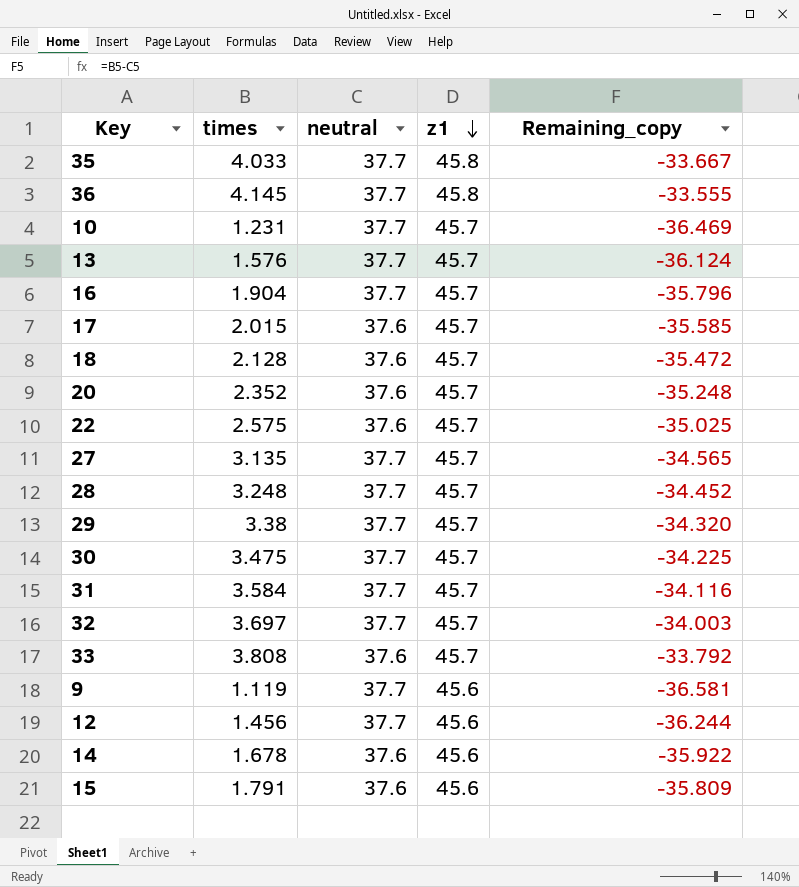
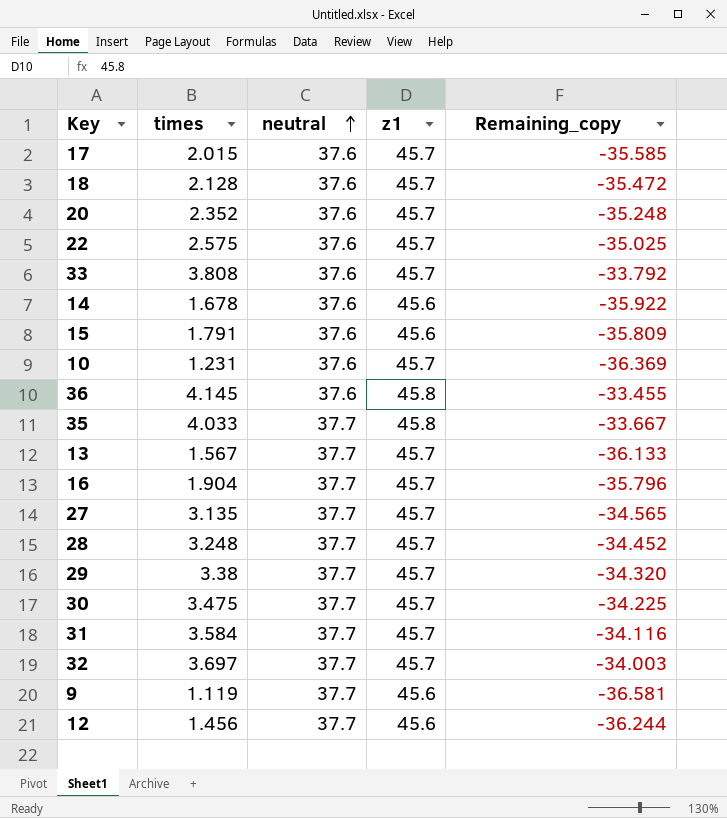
row order: z1 descending -> neutral ascending
10 | neutral: 37.7 -> 37.6
10 | Remaining_copy: -36.469 -> -36.369
36 | neutral: 37.7 -> 37.6
36 | Remaining_copy: -33.555 -> -33.455
13 | times: 1.576 -> 1.567
13 | Remaining_copy: -36.124 -> -36.133

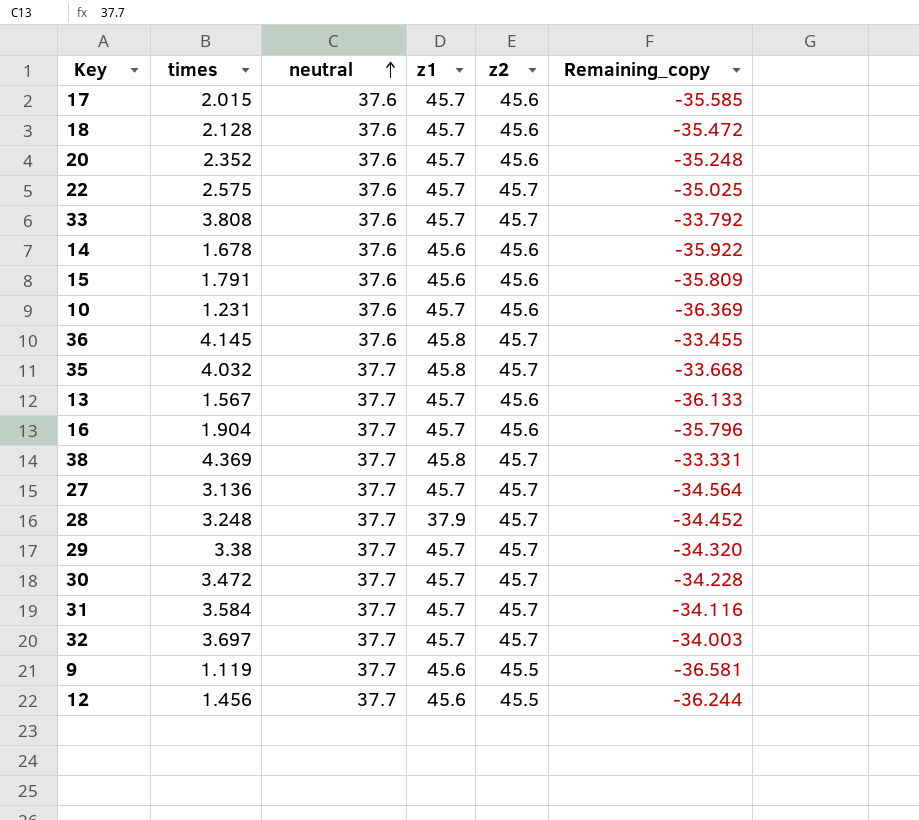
column z2 | position: none -> 5
35 | times: 4.033 -> 4.032
35 | Remaining_copy: -33.667 -> -33.668
row 38: none -> 4.369 | 37.7 | 45.8 | 45.7 | -33.331
27 | times: 3.135 -> 3.136
27 | Remaining_copy: -34.565 -> -34.564
28 | z1: 45.7 -> 37.9
30 | times: 3.475 -> 3.472
30 | Remaining_copy: -34.225 -> -34.228

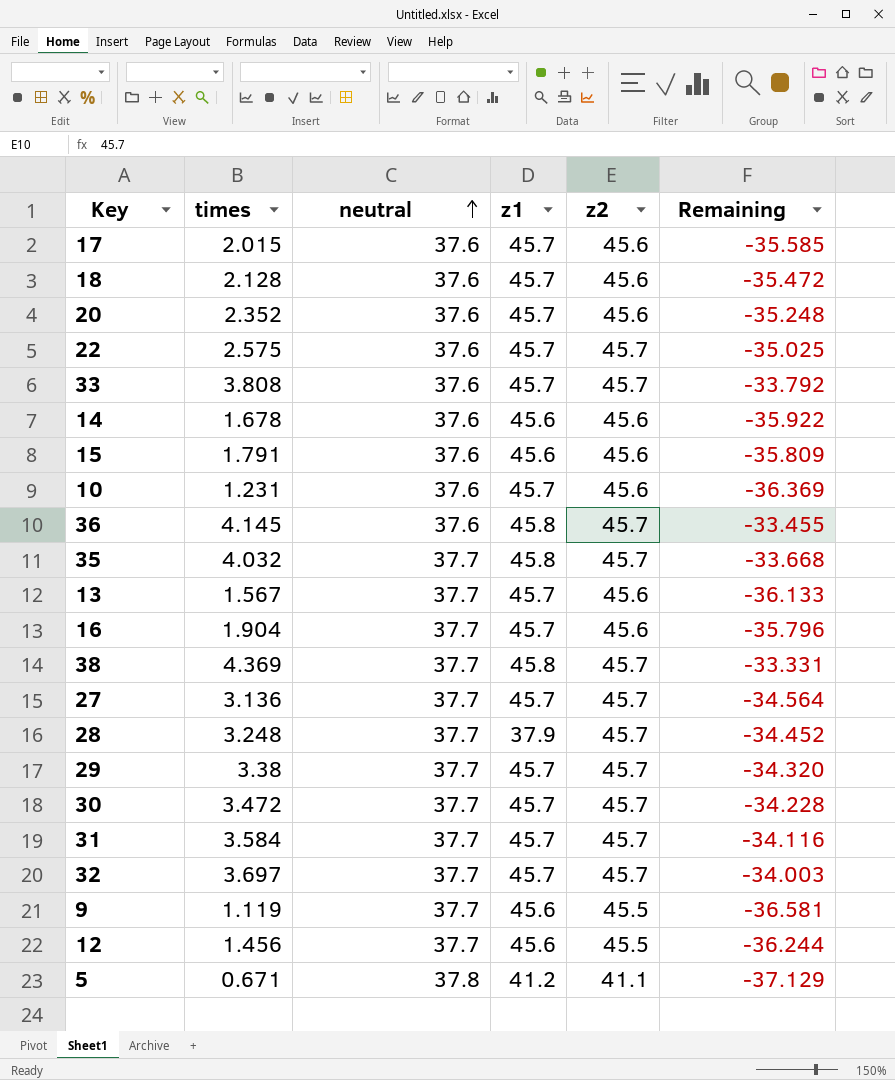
column name: Remaining_copy -> Remaining
row 5: none -> 0.671 | 37.8 | 41.2 | 41.1 | -37.129

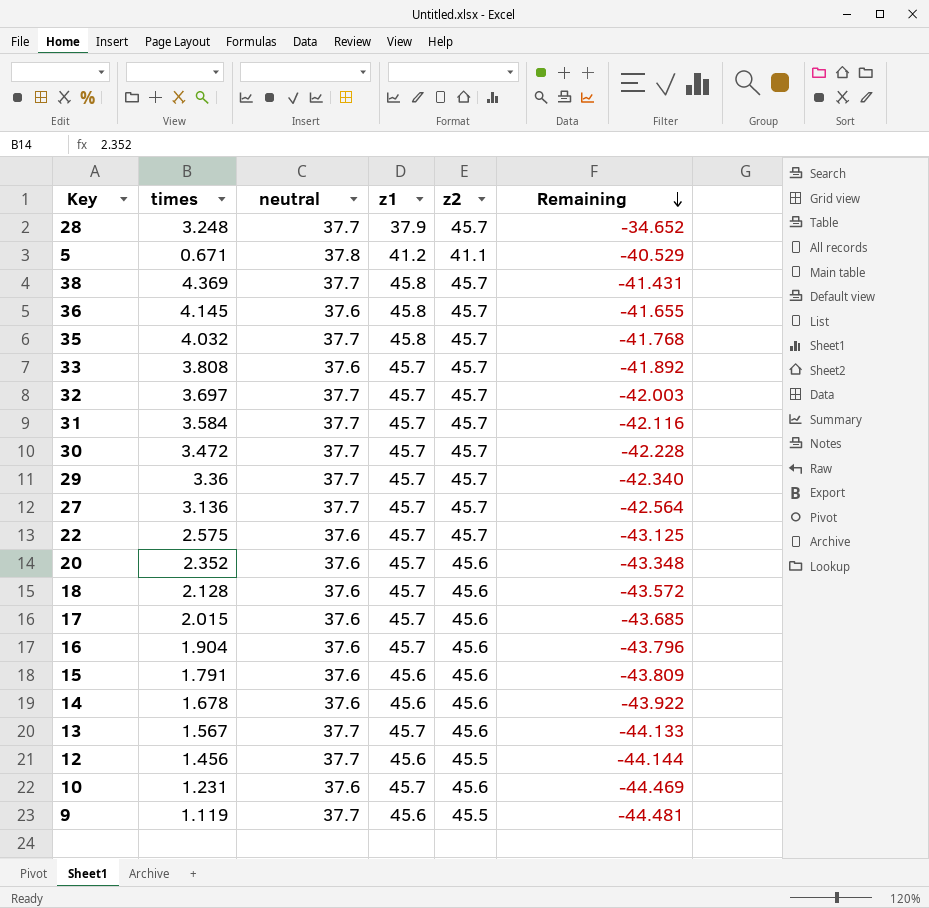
row order: neutral ascending -> Remaining descending
column Remaining | formula: [times] - [neutral] -> [times] - [z1]
29 | times: 3.38 -> 3.36
16 | neutral: 37.7 -> 37.6

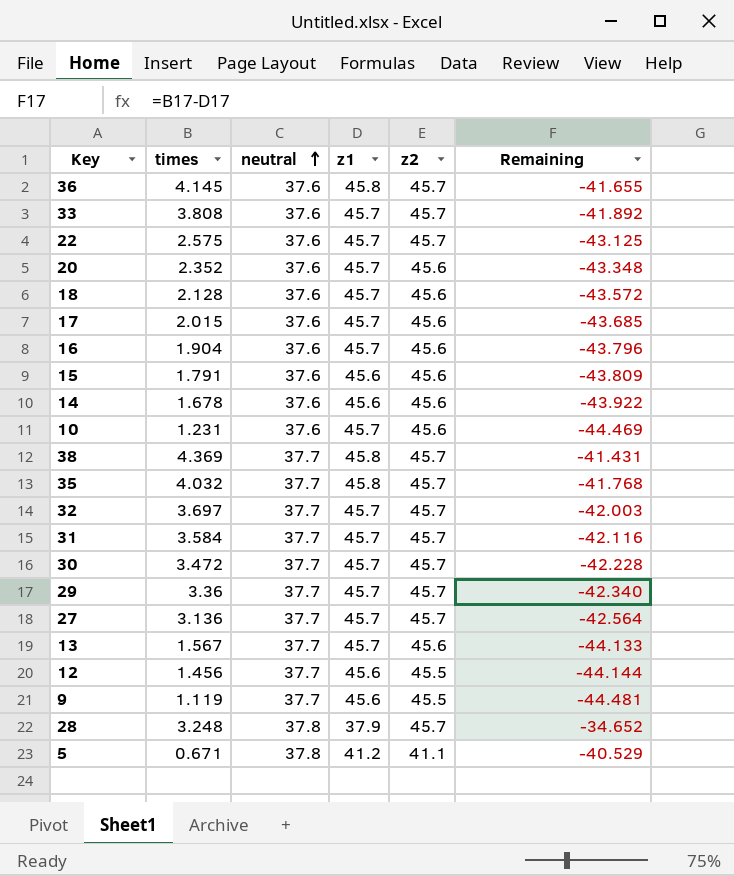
row order: Remaining descending -> neutral ascending
28 | neutral: 37.7 -> 37.8

